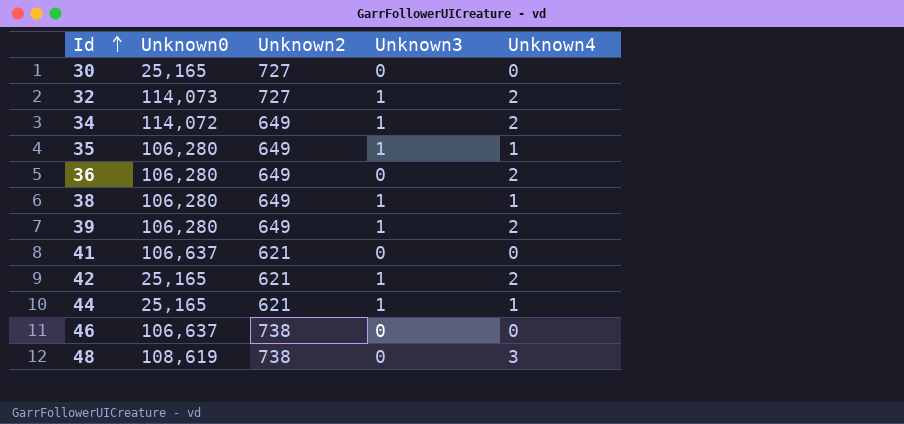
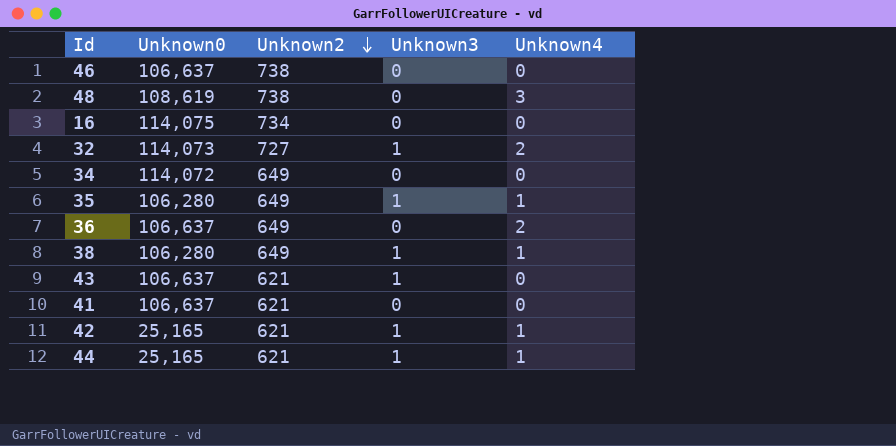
row order: Id ascending -> Unknown2 descending
row 30: 25,165 | 727 | 0 | 0 -> none
row 39: 106,280 | 649 | 1 | 2 -> none
row 16: none -> 114,075 | 734 | 0 | 0
34 | Unknown3: 1 -> 0
34 | Unknown4: 2 -> 0
36 | Unknown0: 106,280 -> 106,637
row 43: none -> 106,637 | 621 | 1 | 0
42 | Unknown4: 2 -> 1

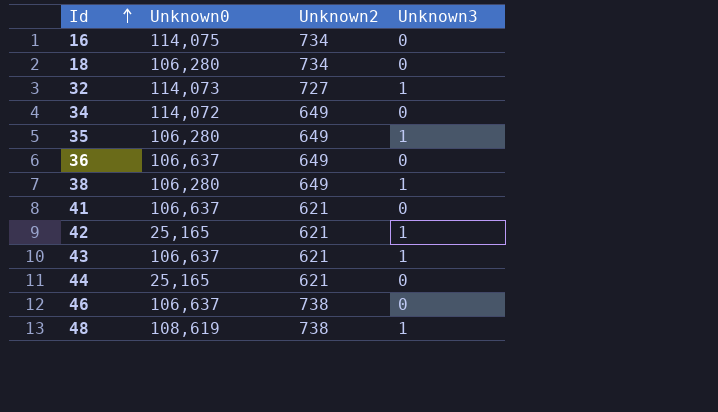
row order: Unknown2 descending -> Id ascending
column Unknown4 | position: 5 -> none
row 18: none -> 106,280 | 734 | 0
44 | Unknown3: 1 -> 0
48 | Unknown3: 0 -> 1

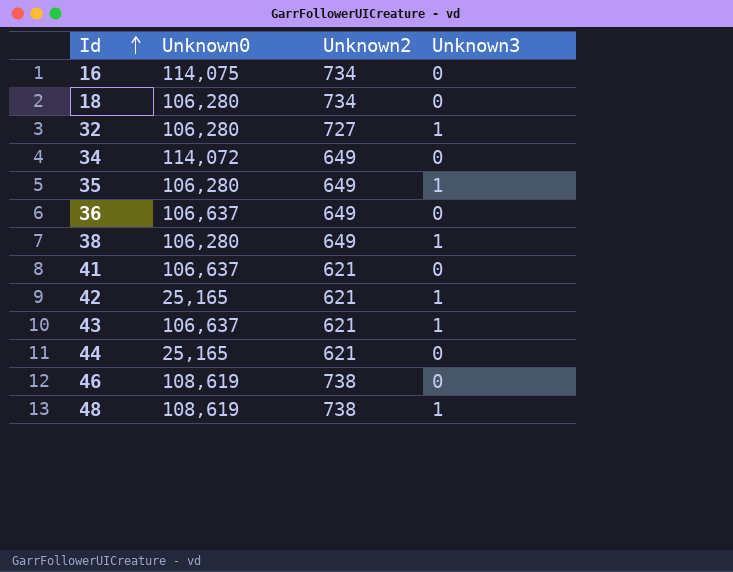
32 | Unknown0: 114,073 -> 106,280
46 | Unknown0: 106,637 -> 108,619

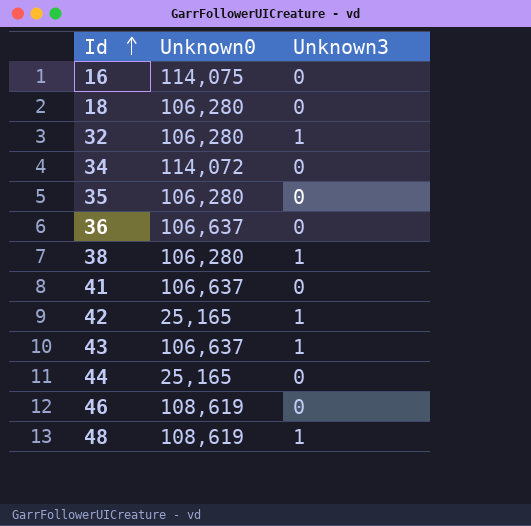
column Unknown2 | position: 3 -> none
35 | Unknown3: 1 -> 0

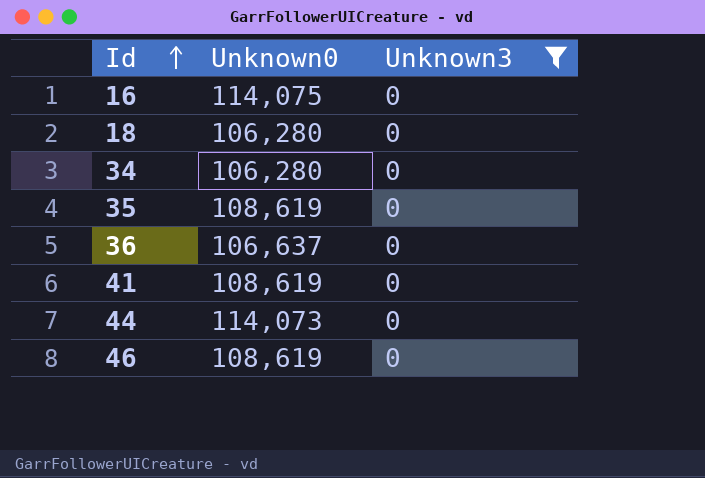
filter: none -> Unknown3 = 0
34 | Unknown0: 114,072 -> 106,280
35 | Unknown0: 106,280 -> 108,619
41 | Unknown0: 106,637 -> 108,619
44 | Unknown0: 25,165 -> 114,073

